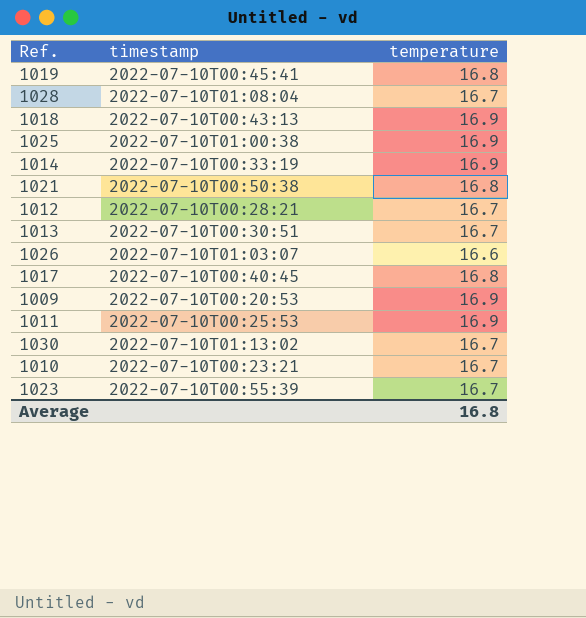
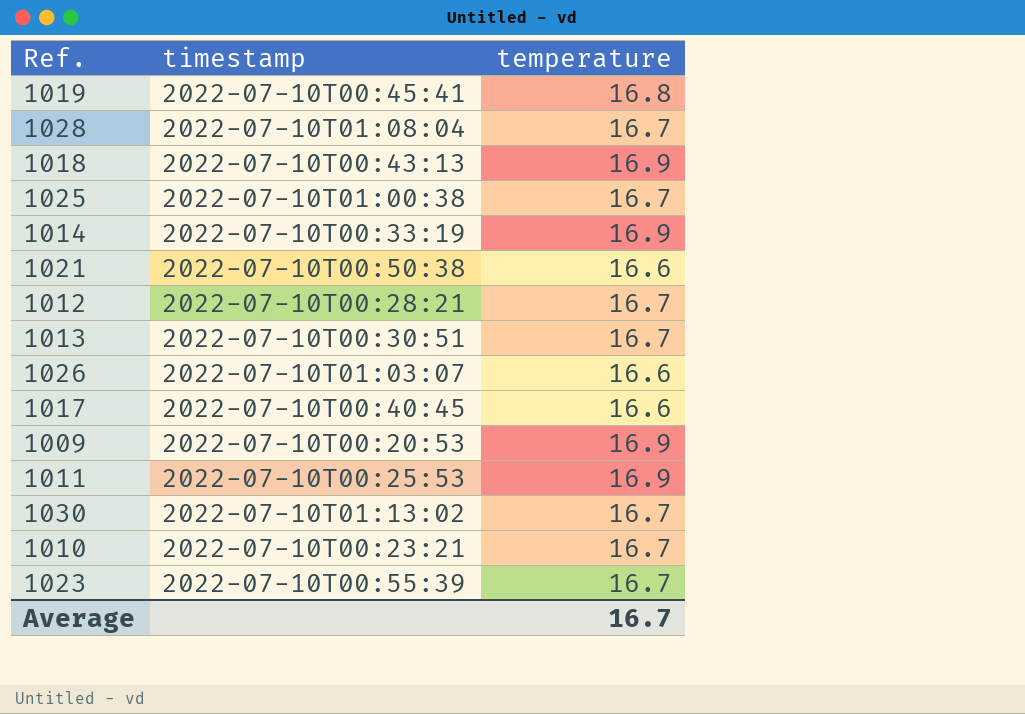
1025 | temperature: 16.9 -> 16.7
1021 | temperature: 16.8 -> 16.6
1017 | temperature: 16.8 -> 16.6
Average | temperature: 16.8 -> 16.7

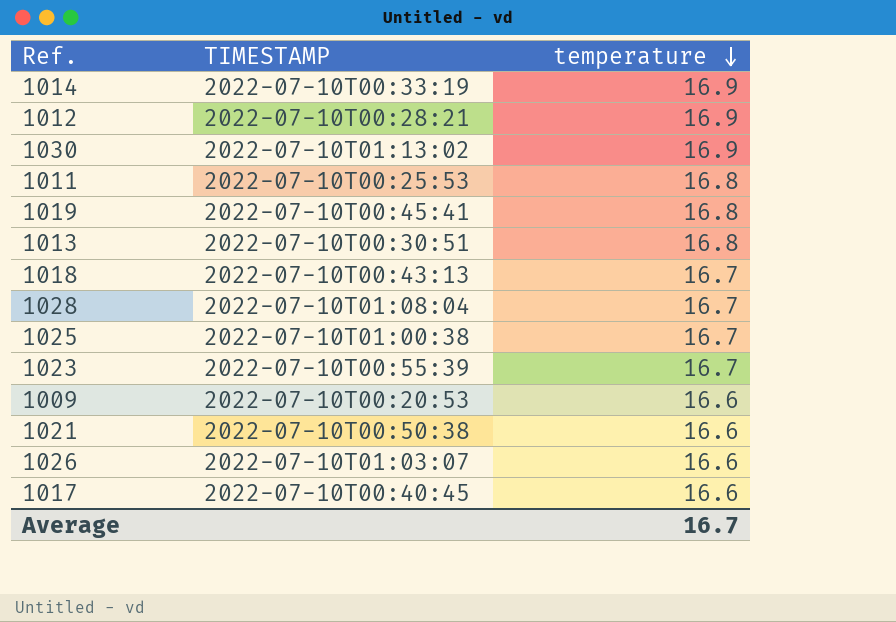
row order: none -> temperature descending
column name: timestamp -> TIMESTAMP
row 1010: 2022-07-10T00:23:21 | 16.7 -> none
1012 | temperature: 16.7 -> 16.9
1030 | temperature: 16.7 -> 16.9
1011 | temperature: 16.9 -> 16.8
1013 | temperature: 16.7 -> 16.8
1018 | temperature: 16.9 -> 16.7
1009 | temperature: 16.9 -> 16.6

